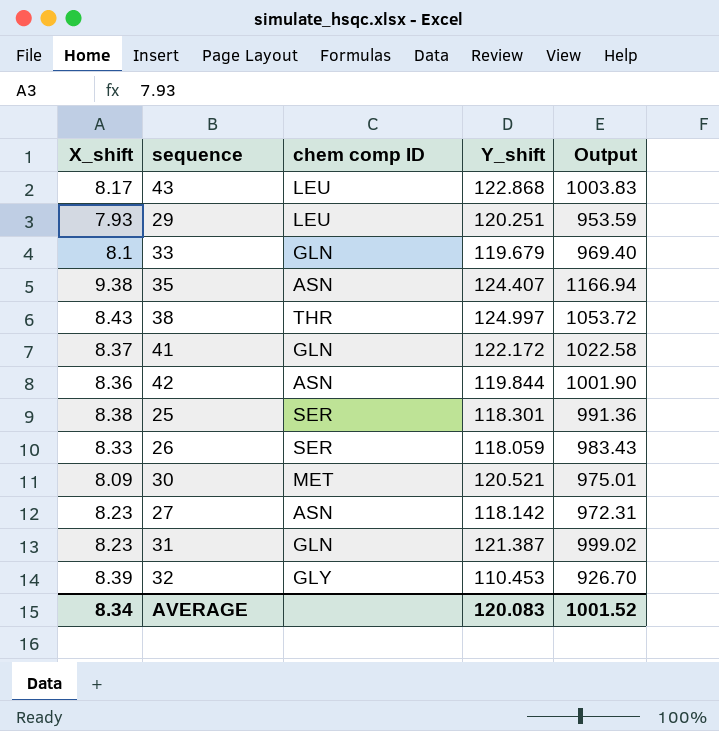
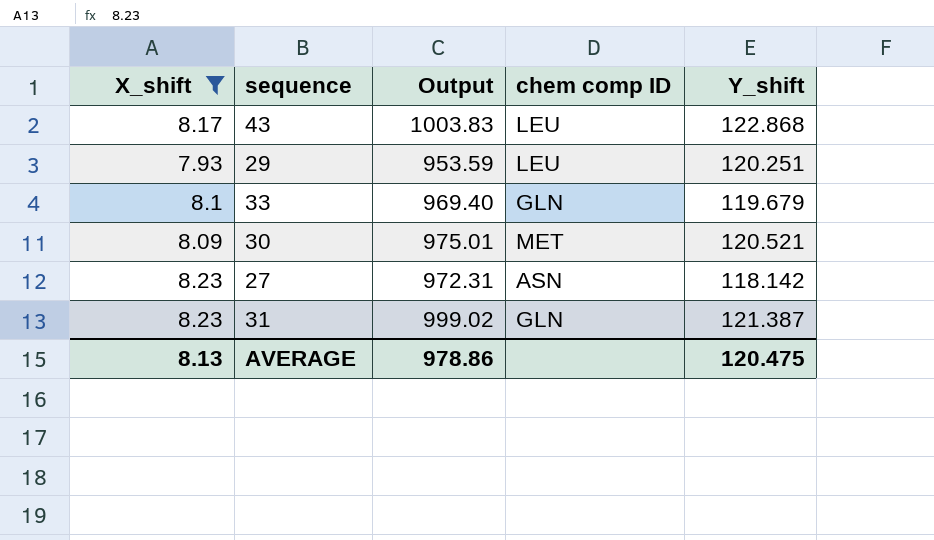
filter: none -> X_shift <= 8.23
column Output | position: 5 -> 3
AVERAGE | X_shift: 8.34 -> 8.13
AVERAGE | Output: 1001.52 -> 978.86
AVERAGE | Y_shift: 120.083 -> 120.475

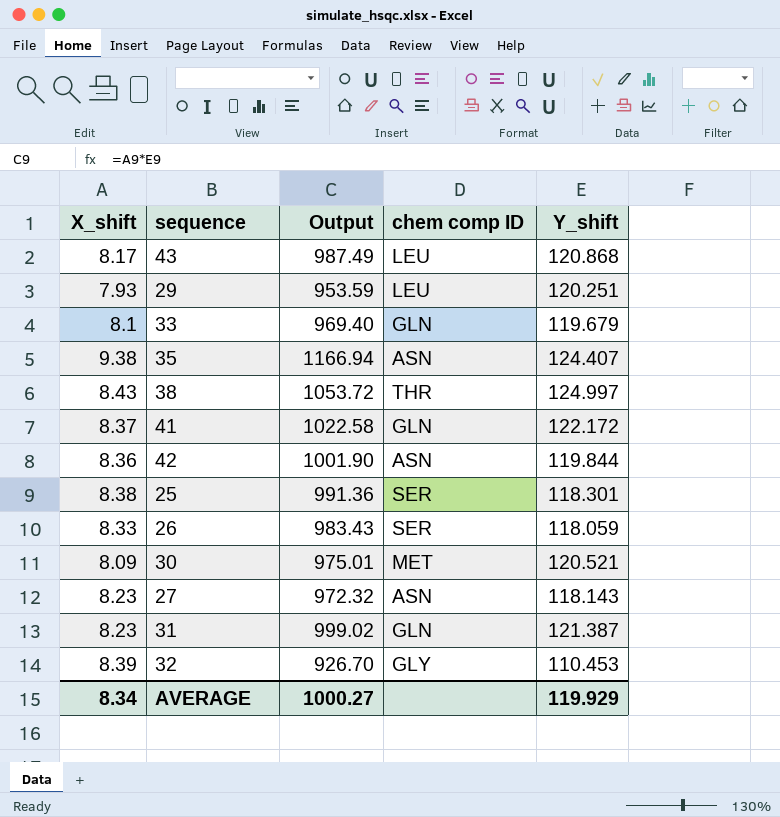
filter: X_shift <= 8.23 -> none
43 | Output: 1003.83 -> 987.49
43 | Y_shift: 122.868 -> 120.868
27 | Output: 972.31 -> 972.32
27 | Y_shift: 118.142 -> 118.143
AVERAGE | X_shift: 8.13 -> 8.34
AVERAGE | Output: 978.86 -> 1000.27
AVERAGE | Y_shift: 120.475 -> 119.929

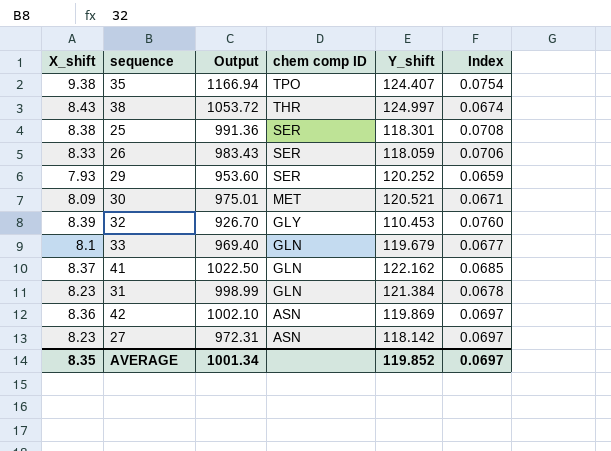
row order: none -> chem comp ID descending
column Index | formula: none -> [X_shift] / [Y_shift]
row 43: 8.17 | 987.49 | LEU | 120.868 -> none
35 | chem comp ID: ASN -> TPO
29 | Output: 953.59 -> 953.60
29 | chem comp ID: LEU -> SER
29 | Y_shift: 120.251 -> 120.252
41 | Output: 1022.58 -> 1022.50
41 | Y_shift: 122.172 -> 122.162
31 | Output: 999.02 -> 998.99
31 | Y_shift: 121.387 -> 121.384
42 | Output: 1001.90 -> 1002.10
42 | Y_shift: 119.844 -> 119.869
27 | Output: 972.32 -> 972.31
27 | Y_shift: 118.143 -> 118.142
AVERAGE | X_shift: 8.34 -> 8.35
AVERAGE | Output: 1000.27 -> 1001.34
AVERAGE | Y_shift: 119.929 -> 119.852

